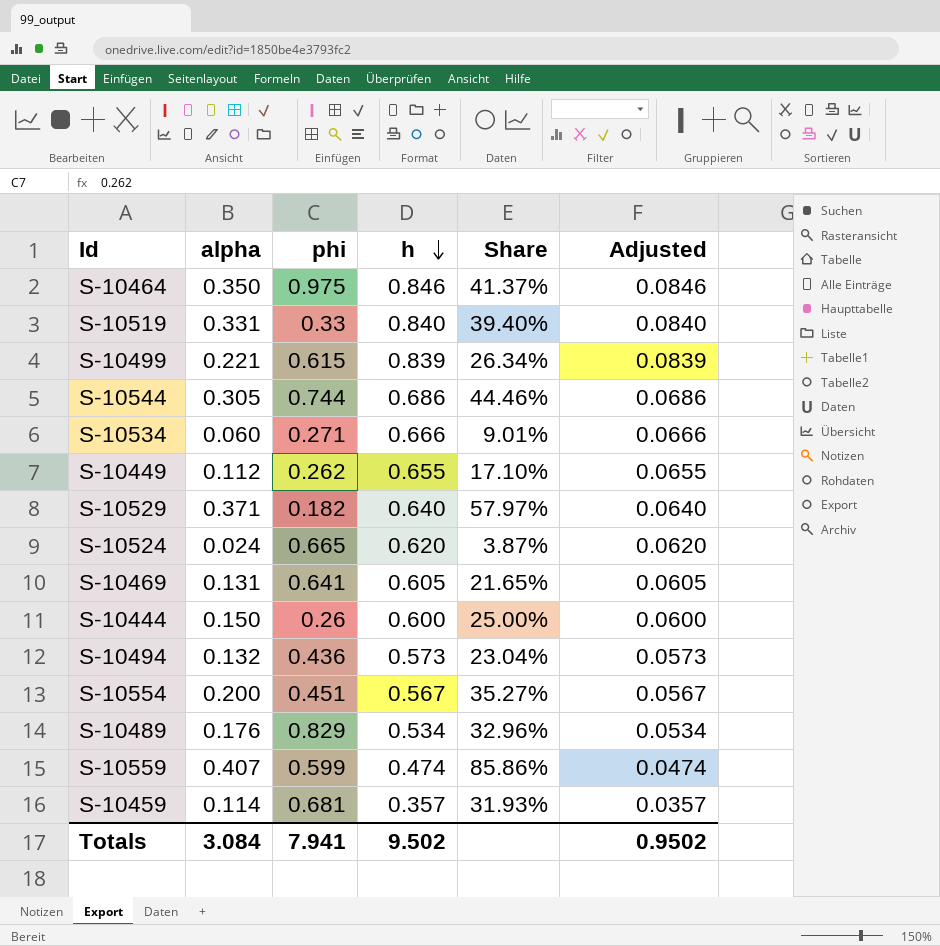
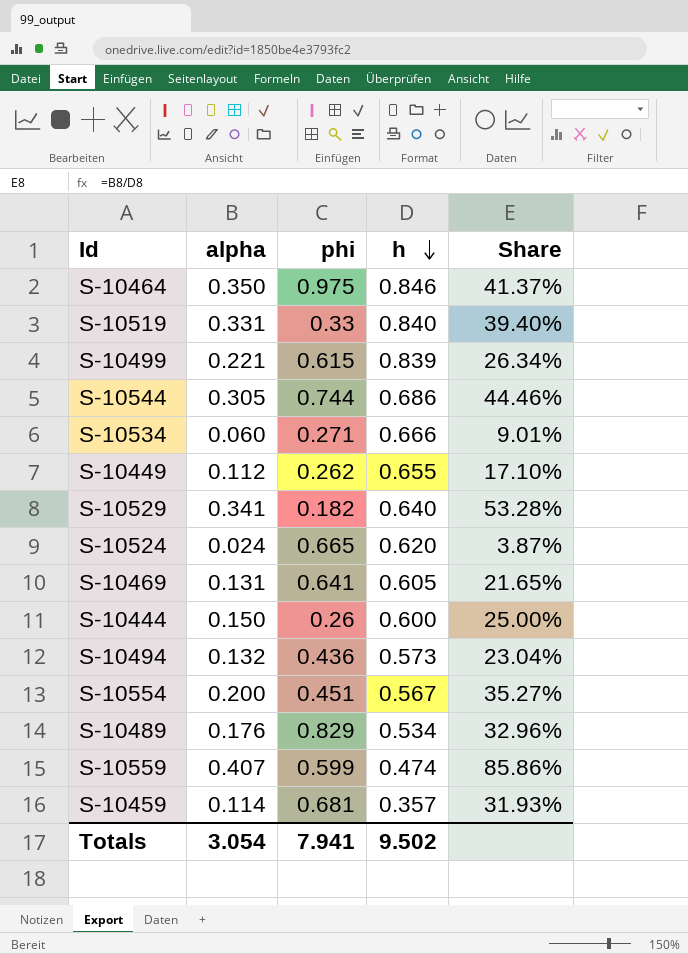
column Adjusted | formula: [h] * 0.1 -> none
S-10529 | alpha: 0.371 -> 0.341
S-10529 | Share: 57.97% -> 53.28%
Totals | alpha: 3.084 -> 3.054

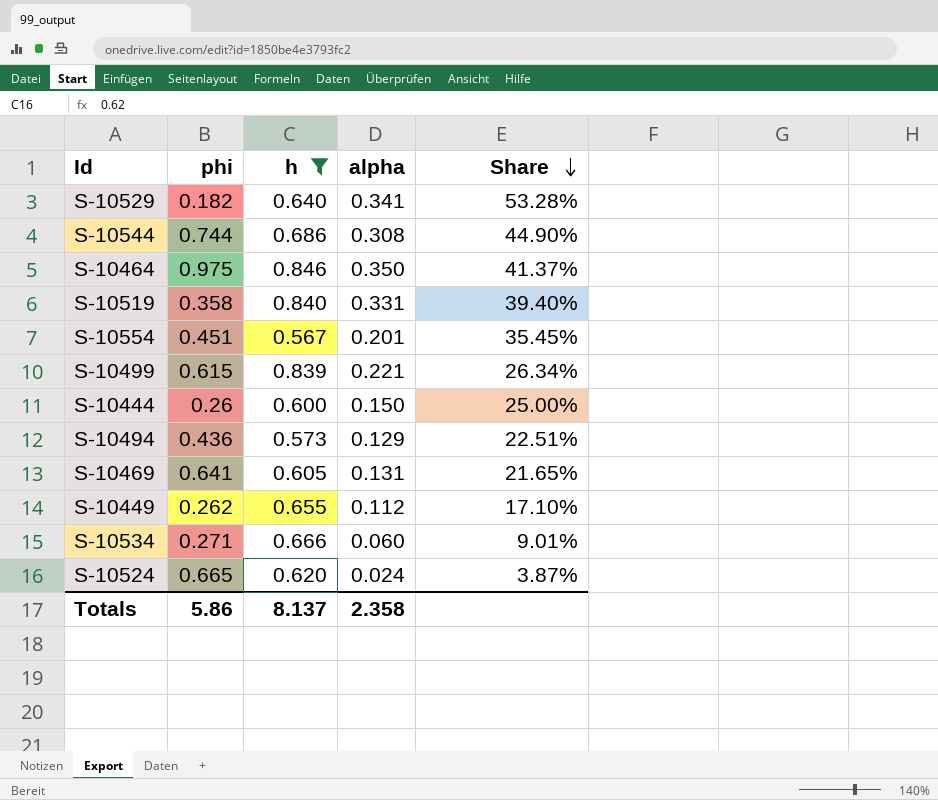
filter: none -> h >= 0.567
row order: h descending -> Share descending
column alpha | position: 2 -> 4
S-10544 | alpha: 0.305 -> 0.308
S-10544 | Share: 44.46% -> 44.90%
S-10519 | phi: 0.33 -> 0.358
S-10554 | alpha: 0.200 -> 0.201
S-10554 | Share: 35.27% -> 35.45%
S-10494 | alpha: 0.132 -> 0.129
S-10494 | Share: 23.04% -> 22.51%
Totals | phi: 7.941 -> 5.86
Totals | h: 9.502 -> 8.137
Totals | alpha: 3.054 -> 2.358

